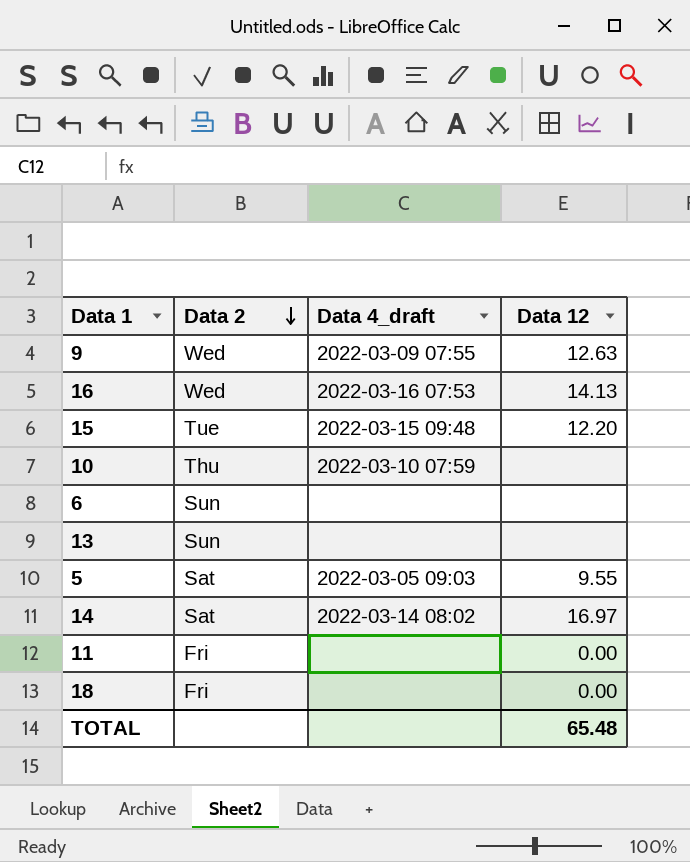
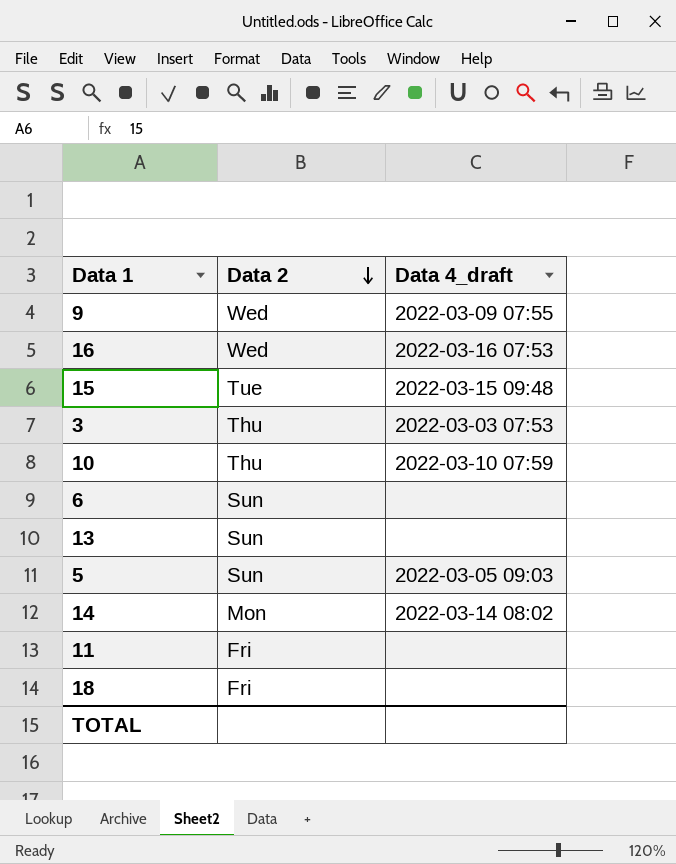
column Data 12 | position: 4 -> none
row 3: none -> Thu | 2022-03-03 07:53
5 | Data 2: Sat -> Sun
14 | Data 2: Sat -> Mon

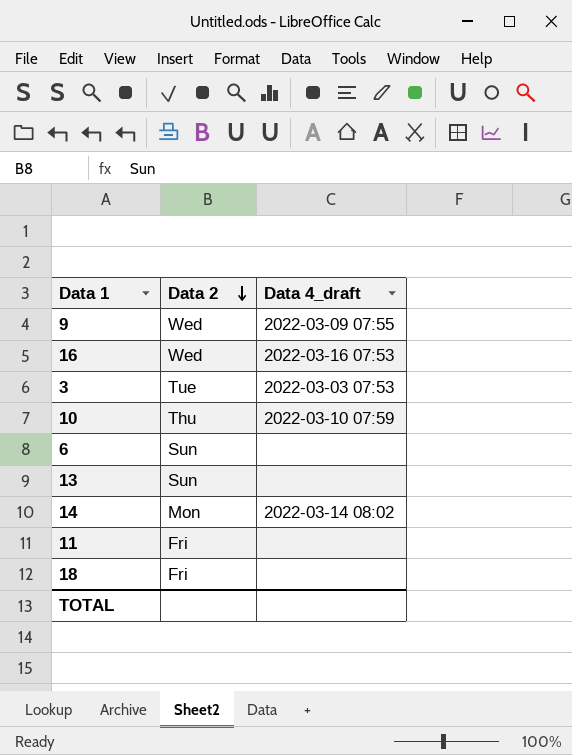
row 15: Tue | 2022-03-15 09:48 -> none
row 5: Sun | 2022-03-05 09:03 -> none
3 | Data 2: Thu -> Tue

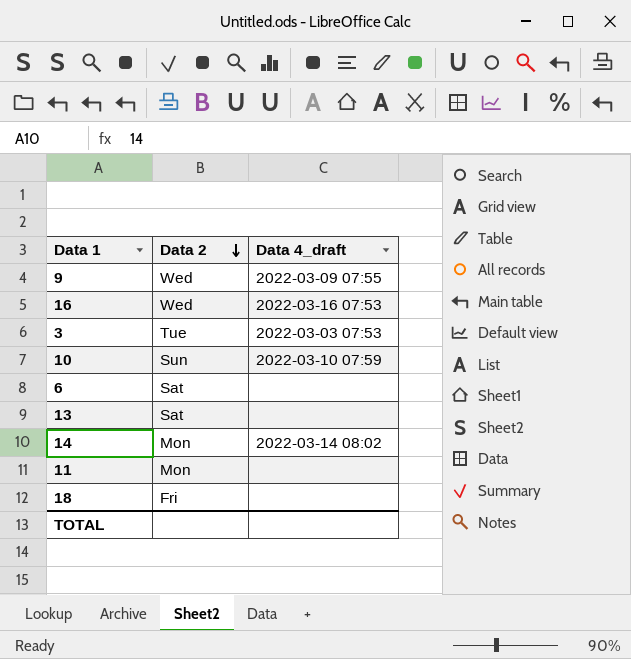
10 | Data 2: Thu -> Sun
6 | Data 2: Sun -> Sat
13 | Data 2: Sun -> Sat
11 | Data 2: Fri -> Mon

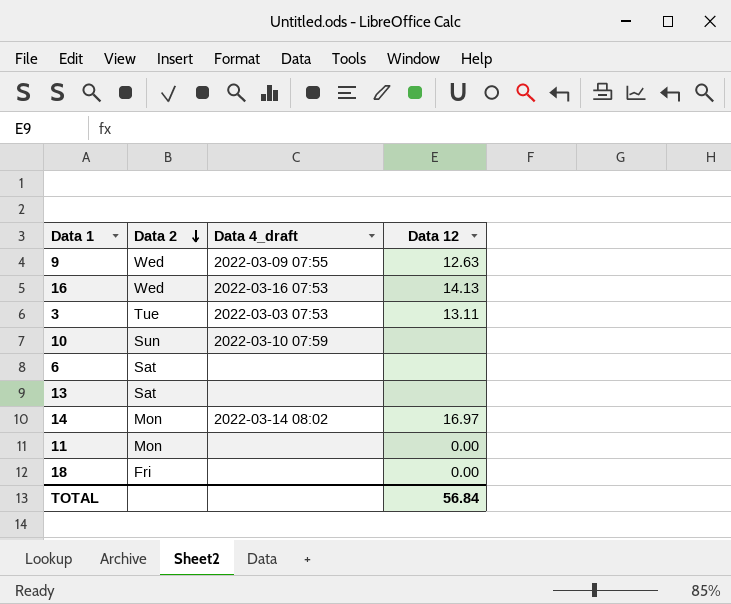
column Data 12 | position: none -> 4

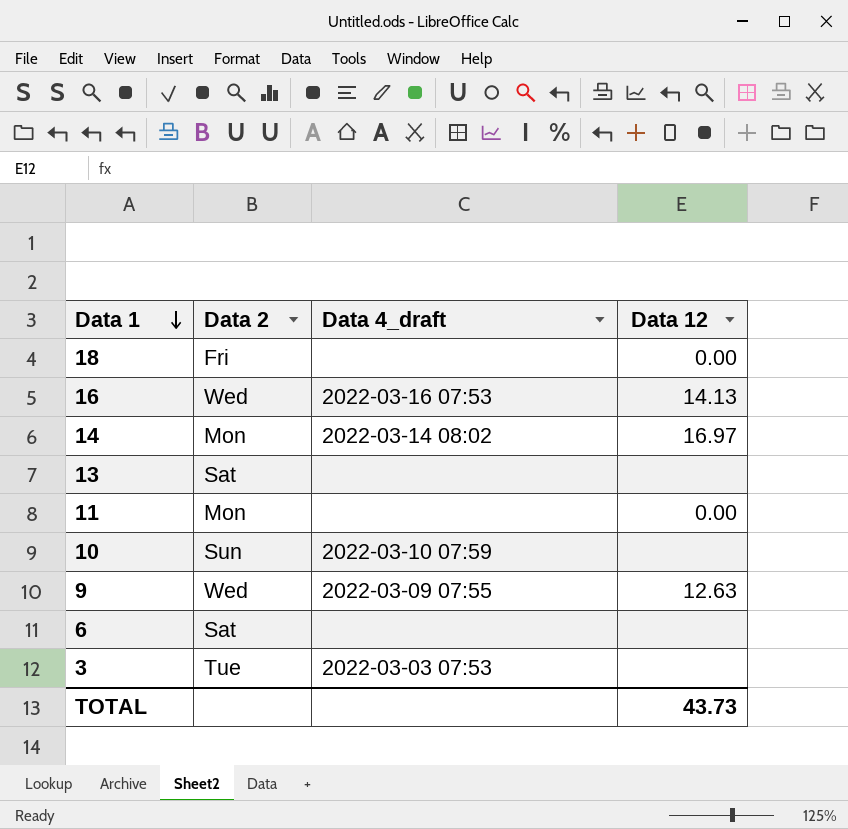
row order: Data 2 descending -> Data 1 descending
3 | Data 12: 13.11 -> none
TOTAL | Data 12: 56.84 -> 43.73

